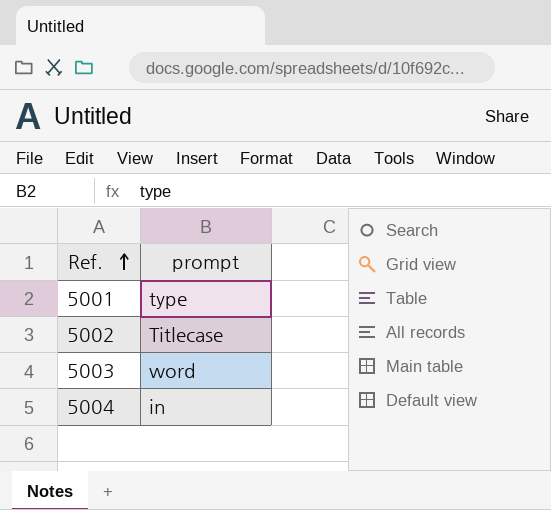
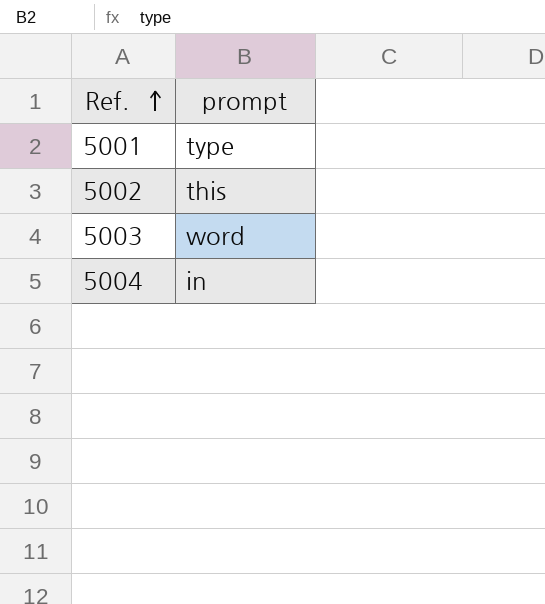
5002 | prompt: Titlecase -> this

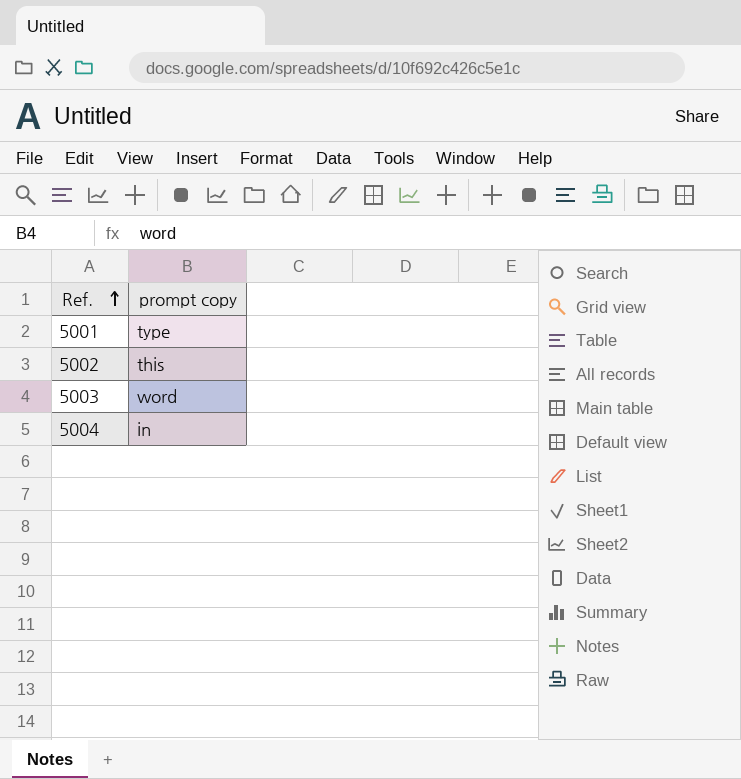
column name: prompt -> prompt copy

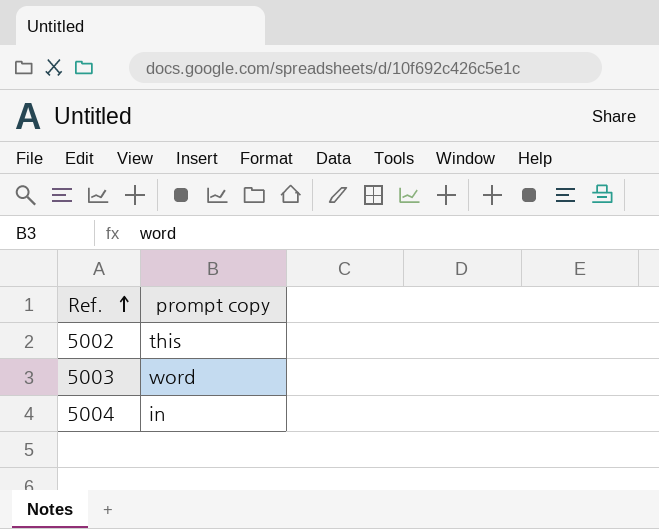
row 5001: type -> none

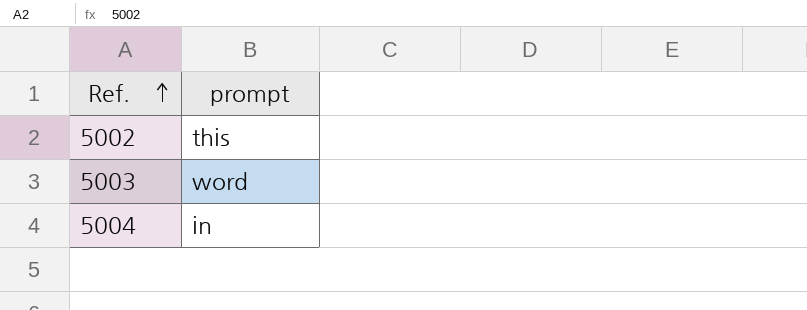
column name: prompt copy -> prompt

